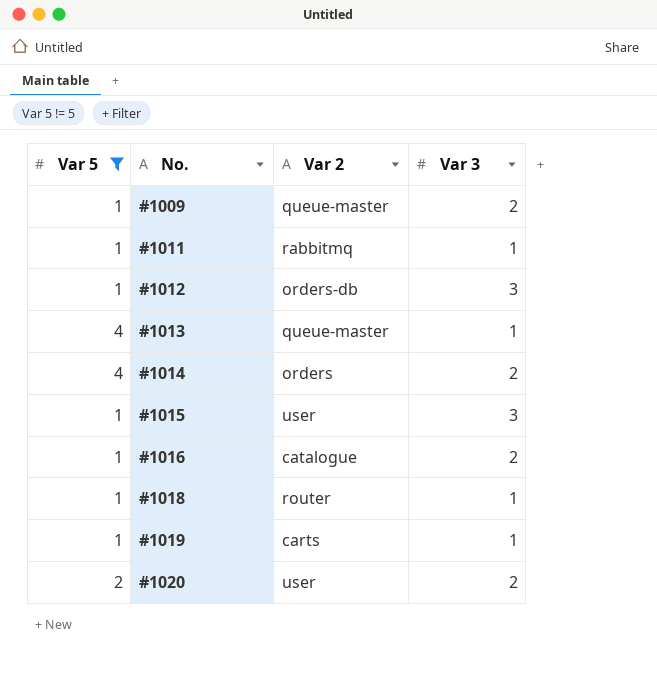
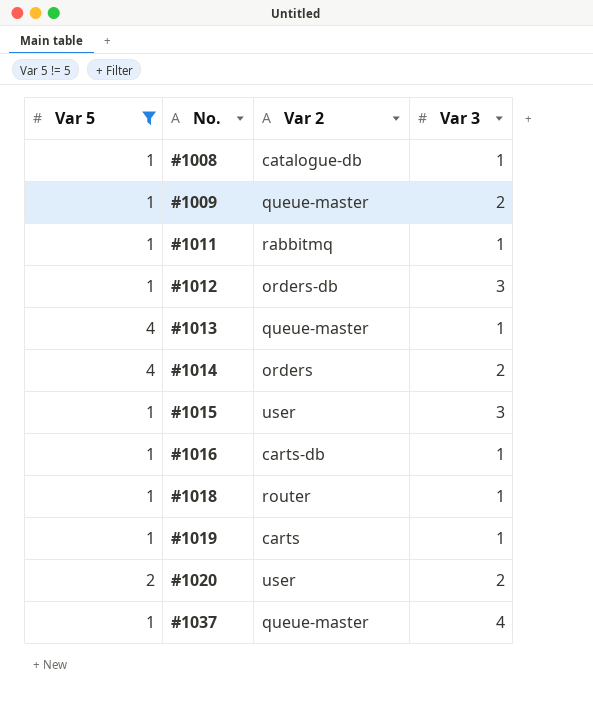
row #1008: none -> 1 | catalogue-db | 1
#1016 | Var 2: catalogue -> carts-db
#1016 | Var 3: 2 -> 1
row #1037: none -> 1 | queue-master | 4

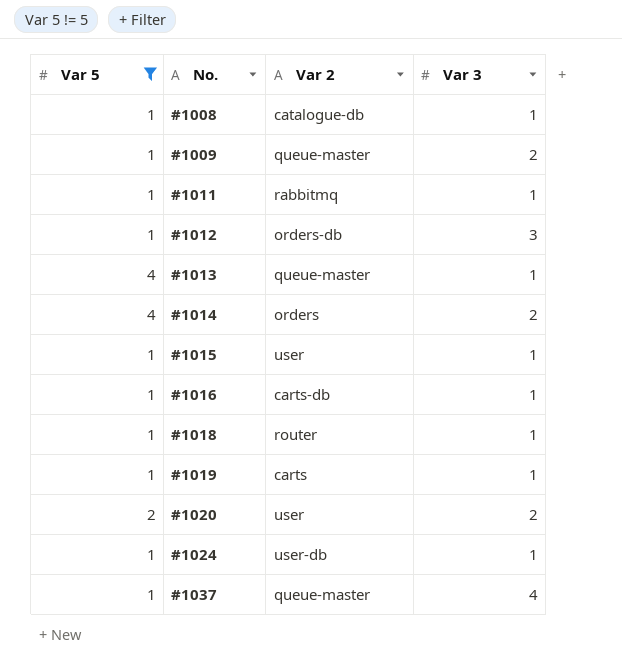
#1015 | Var 3: 3 -> 1
row #1024: none -> 1 | user-db | 1

